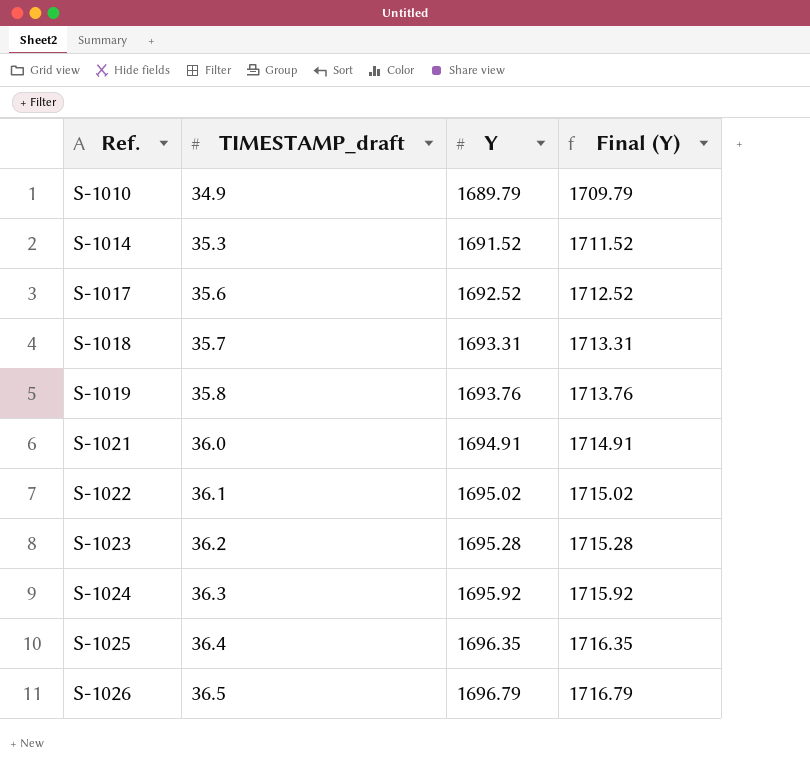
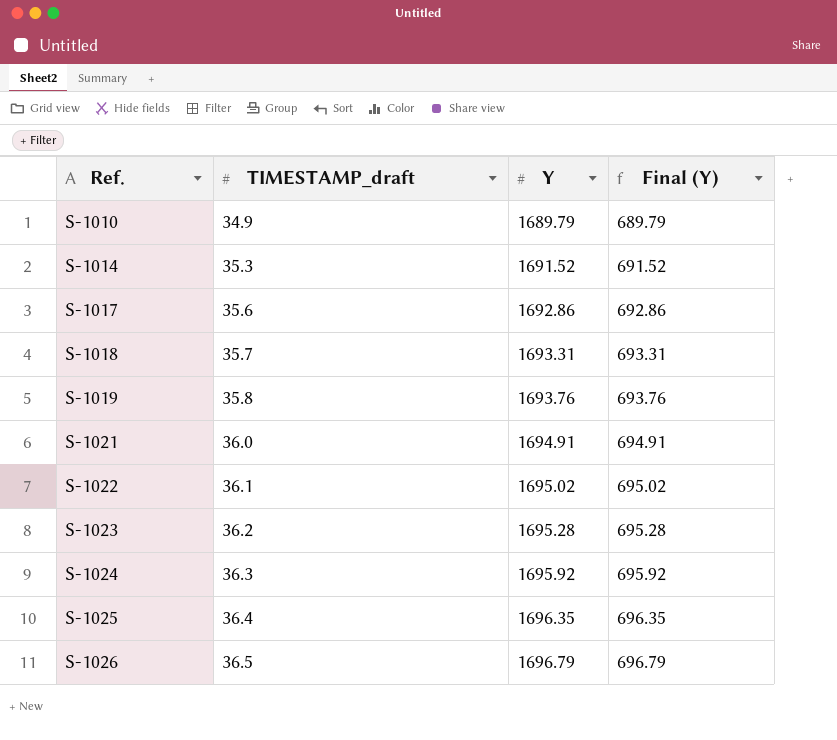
column Final (Y) | formula: [Y] + 20 -> [Y] - 1000
S-1017 | Y: 1692.52 -> 1692.86

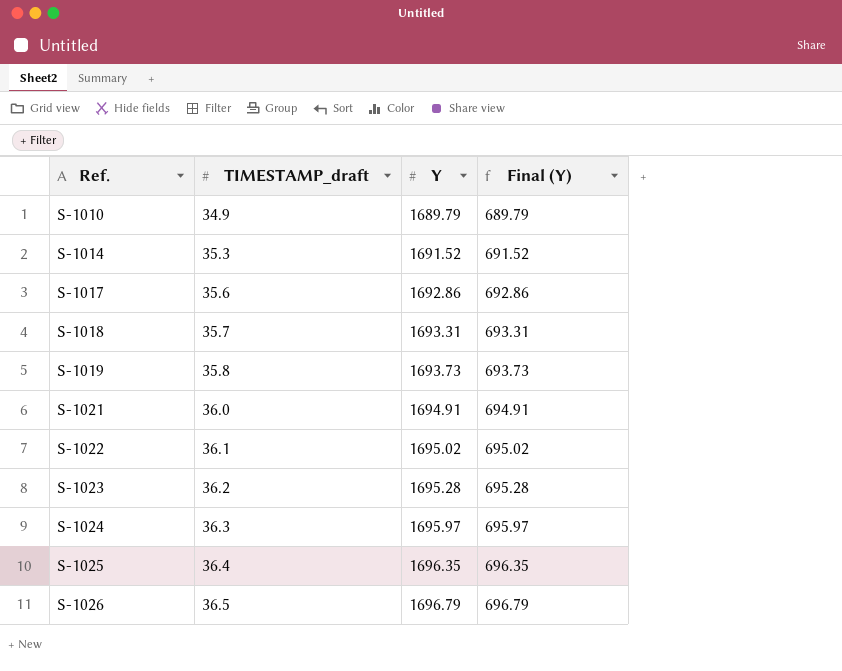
S-1019 | Y: 1693.76 -> 1693.73
S-1019 | Final (Y): 693.76 -> 693.73
S-1024 | Y: 1695.92 -> 1695.97
S-1024 | Final (Y): 695.92 -> 695.97

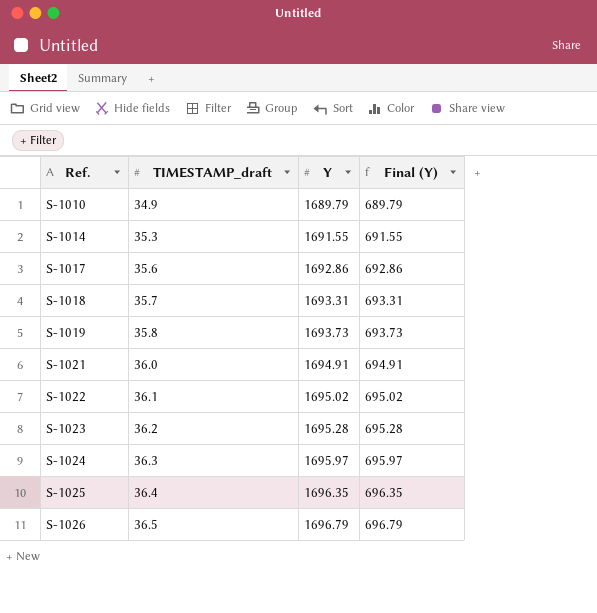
S-1014 | Y: 1691.52 -> 1691.55
S-1014 | Final (Y): 691.52 -> 691.55

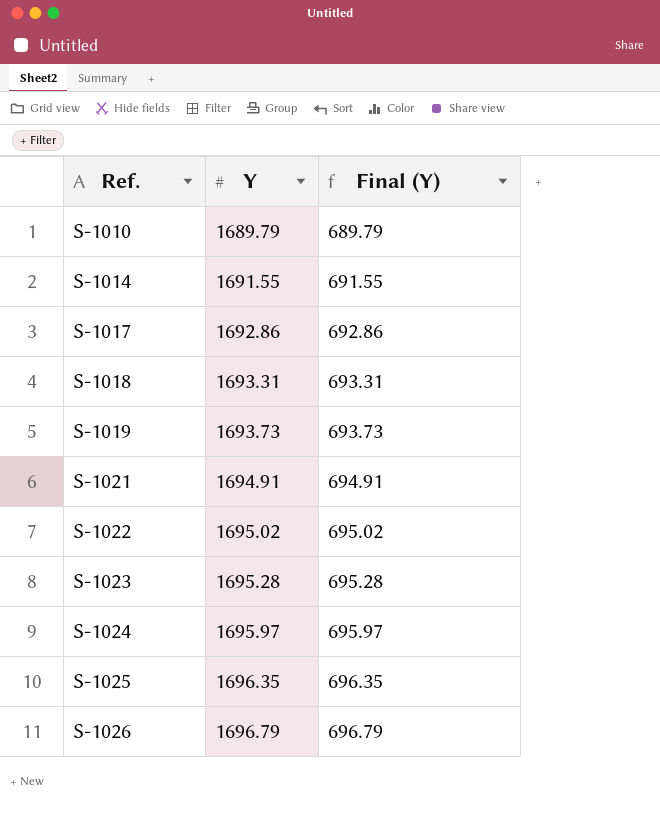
column TIMESTAMP_draft | position: 2 -> none

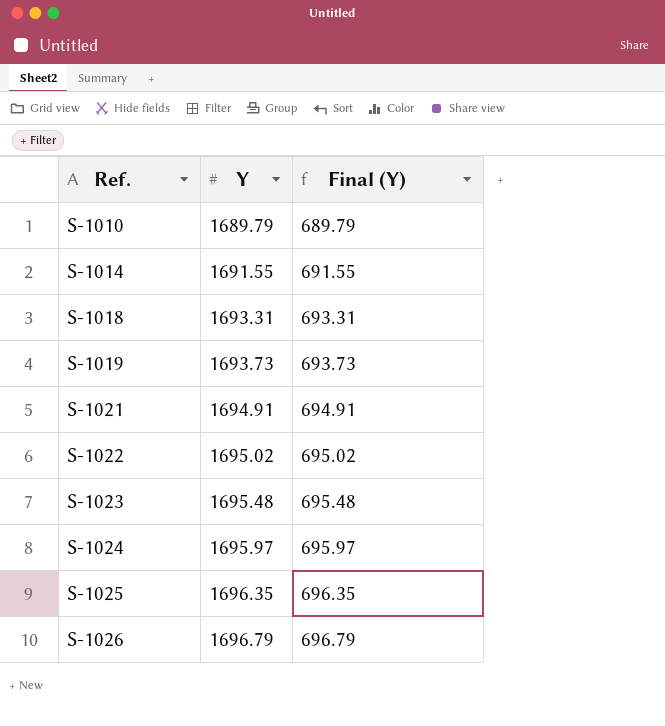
row S-1017: 1692.86 | 692.86 -> none
S-1023 | Y: 1695.28 -> 1695.48
S-1023 | Final (Y): 695.28 -> 695.48

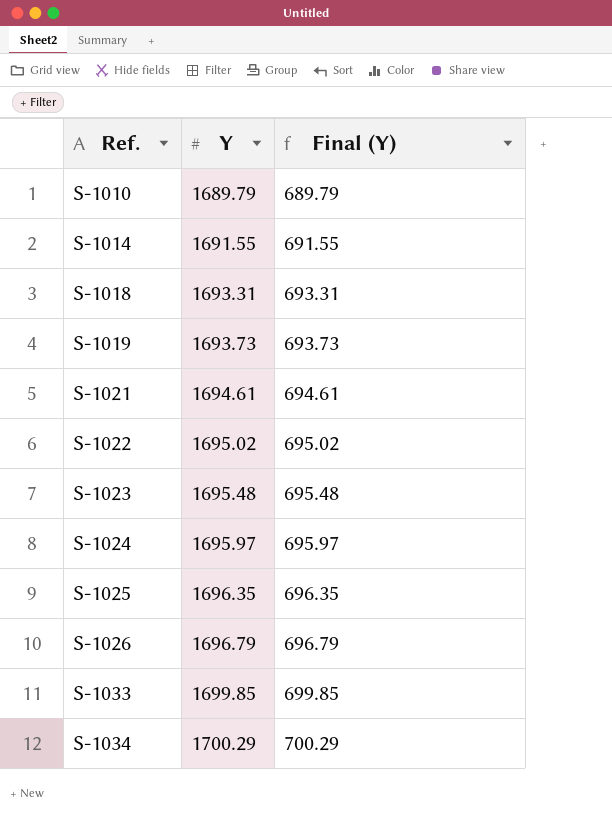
S-1021 | Y: 1694.91 -> 1694.61
S-1021 | Final (Y): 694.91 -> 694.61
row S-1033: none -> 1699.85 | 699.85
row S-1034: none -> 1700.29 | 700.29

